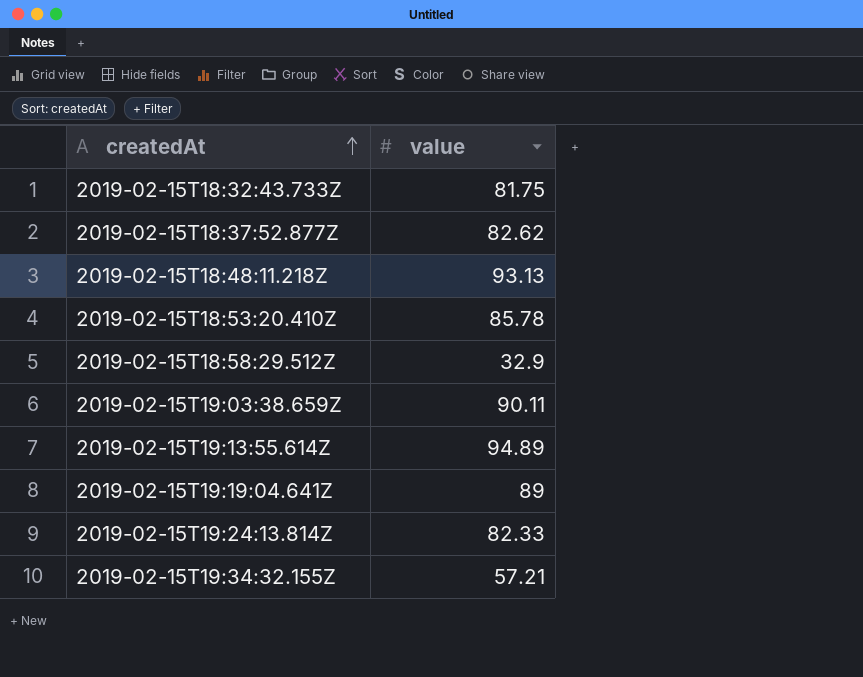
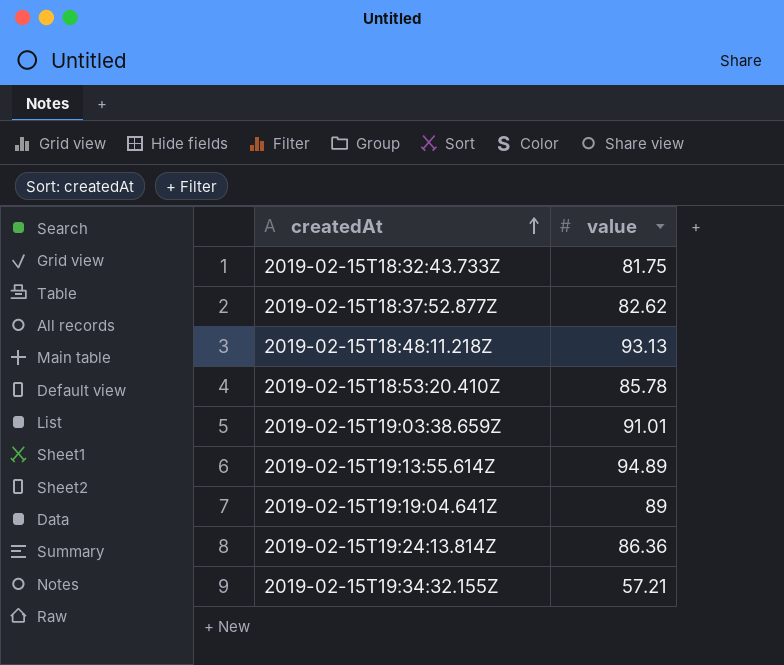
row 2019-02-15T18:58:29.512Z: 32.9 -> none
2019-02-15T19:03:38.659Z | value: 90.11 -> 91.01
2019-02-15T19:24:13.814Z | value: 82.33 -> 86.36

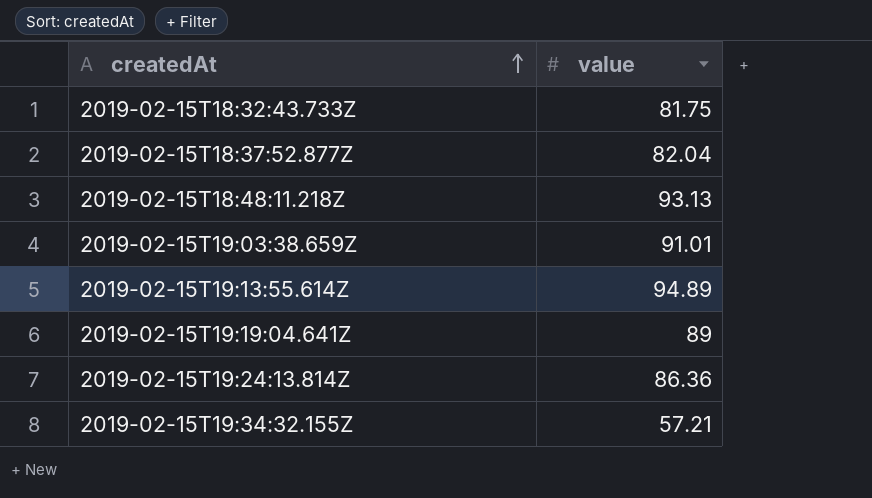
row 2019-02-15T18:53:20.410Z: 85.78 -> none
2019-02-15T18:37:52.877Z | value: 82.62 -> 82.04

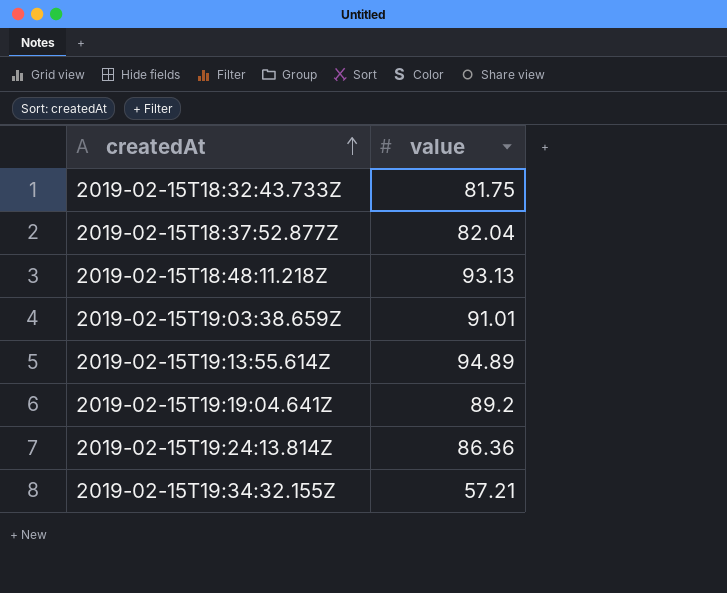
2019-02-15T19:19:04.641Z | value: 89 -> 89.2

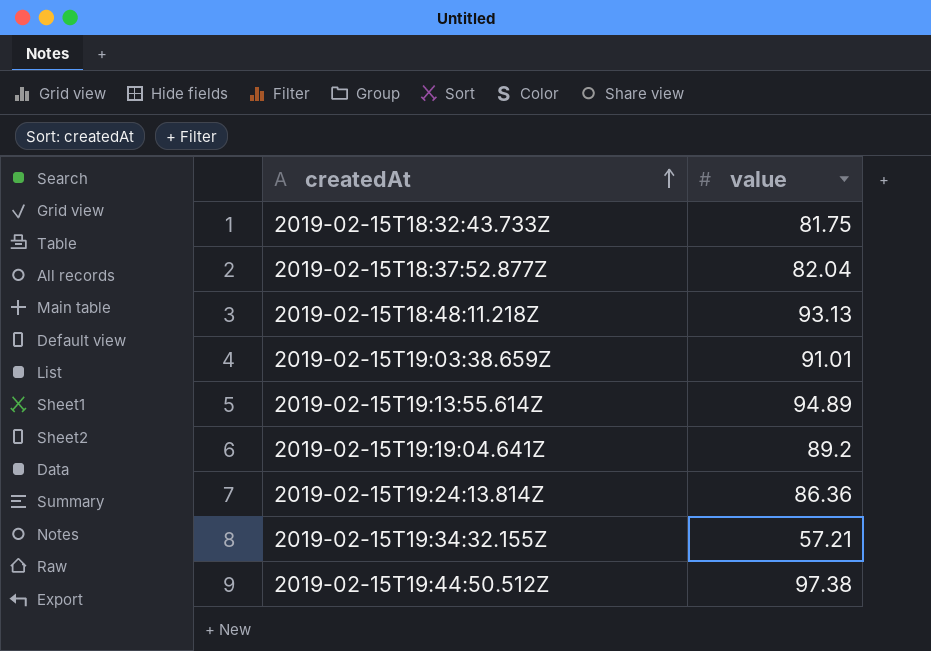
row 2019-02-15T19:44:50.512Z: none -> 97.38

